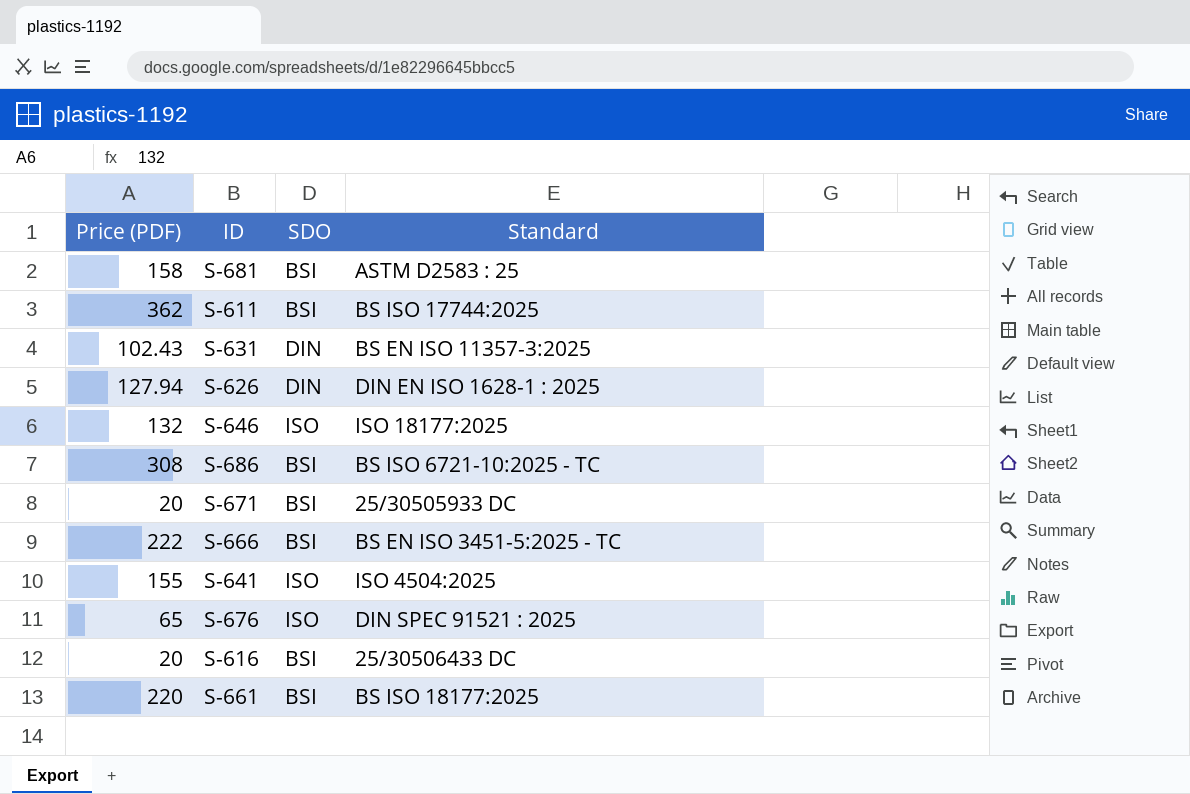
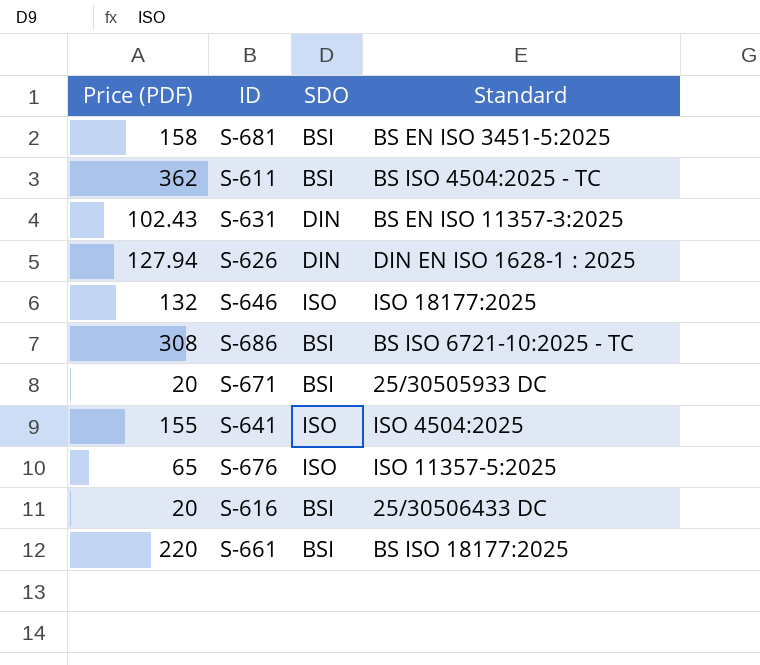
row S-666: 222 | BSI | BS EN ISO 3451-5:2025 - TC -> none
S-681 | Standard: ASTM D2583 : 25 -> BS EN ISO 3451-5:2025
S-611 | Standard: BS ISO 17744:2025 -> BS ISO 4504:2025 - TC
S-676 | Standard: DIN SPEC 91521 : 2025 -> ISO 11357-5:2025

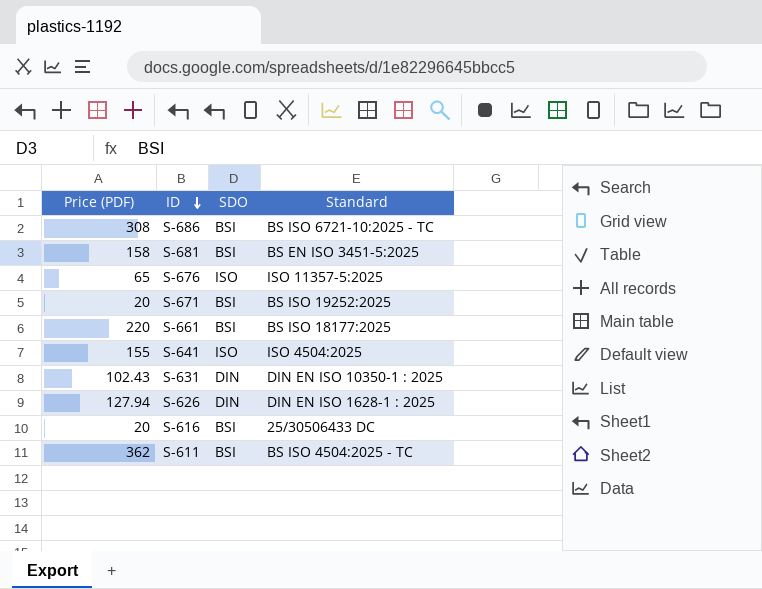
row order: none -> ID descending
row S-646: 132 | ISO | ISO 18177:2025 -> none
S-671 | Standard: 25/30505933 DC -> BS ISO 19252:2025
S-631 | Standard: BS EN ISO 11357-3:2025 -> DIN EN ISO 10350-1 : 2025

